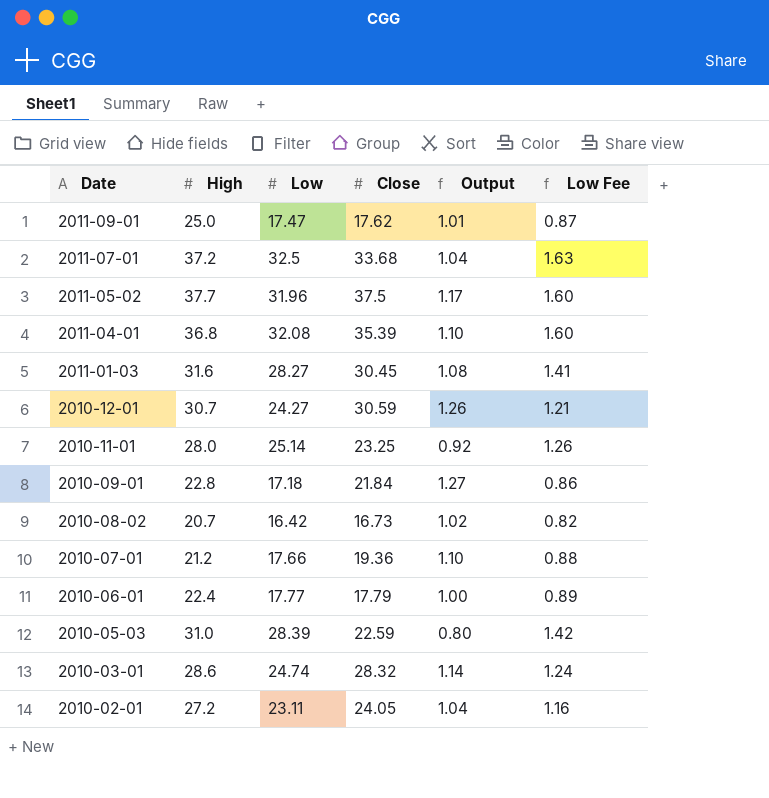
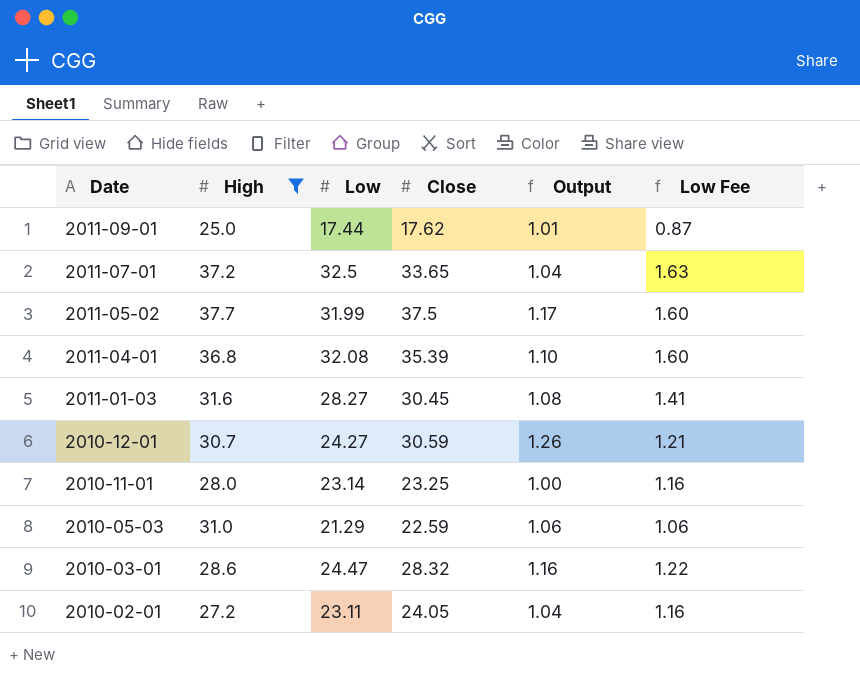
filter: none -> High >= 25.0
2011-09-01 | Low: 17.47 -> 17.44
2011-07-01 | Close: 33.68 -> 33.65
2011-05-02 | Low: 31.96 -> 31.99
2010-11-01 | Low: 25.14 -> 23.14
2010-11-01 | Output: 0.92 -> 1.00
2010-11-01 | Low Fee: 1.26 -> 1.16
2010-05-03 | Low: 28.39 -> 21.29
2010-05-03 | Output: 0.80 -> 1.06
2010-05-03 | Low Fee: 1.42 -> 1.06
2010-03-01 | Low: 24.74 -> 24.47
2010-03-01 | Output: 1.14 -> 1.16
2010-03-01 | Low Fee: 1.24 -> 1.22

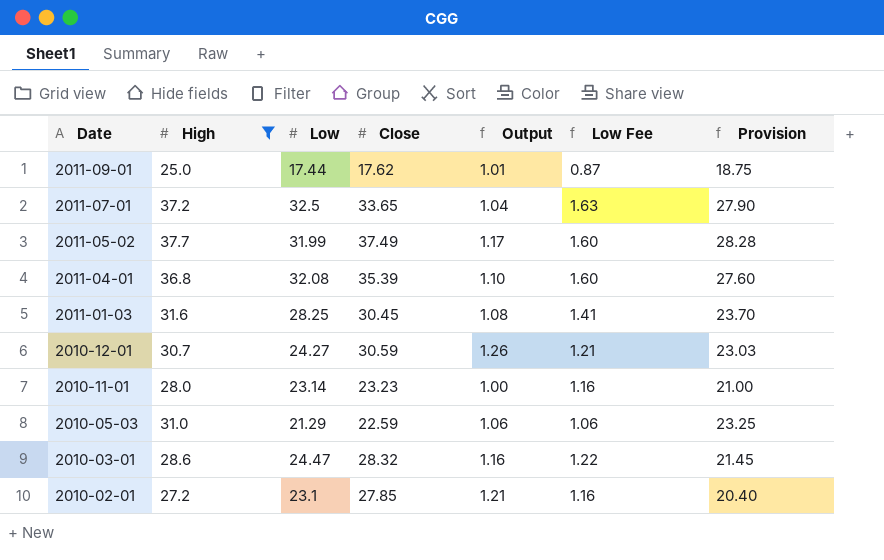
column Provision | formula: none -> [High] * 0.75
2011-05-02 | Close: 37.5 -> 37.49
2011-01-03 | Low: 28.27 -> 28.25
2010-11-01 | Close: 23.25 -> 23.23
2010-02-01 | Low: 23.11 -> 23.1
2010-02-01 | Close: 24.05 -> 27.85
2010-02-01 | Output: 1.04 -> 1.21

